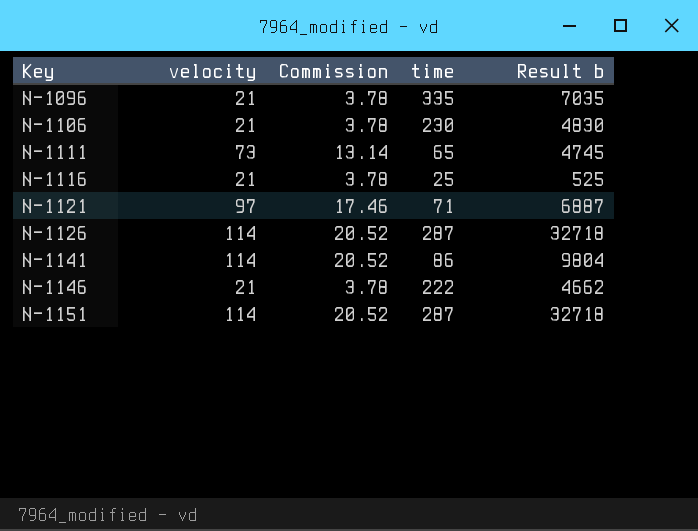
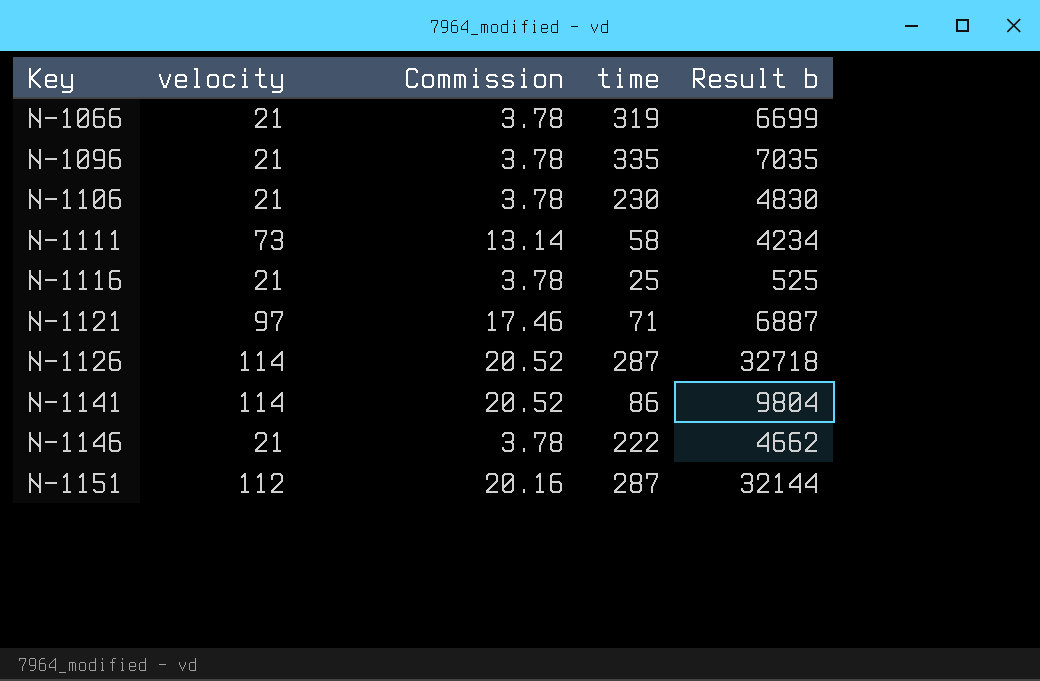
row N-1066: none -> 21 | 3.78 | 319 | 6699
N-1111 | time: 65 -> 58
N-1111 | Result b: 4745 -> 4234
N-1151 | velocity: 114 -> 112
N-1151 | Commission: 20.52 -> 20.16
N-1151 | Result b: 32718 -> 32144

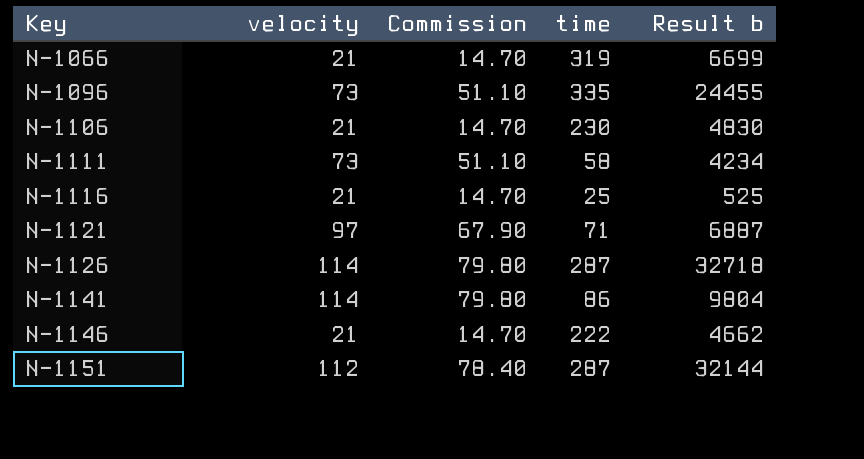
column Commission | formula: [velocity] * 0.18 -> [velocity] * 0.7
N-1096 | velocity: 21 -> 73
N-1096 | Result b: 7035 -> 24455

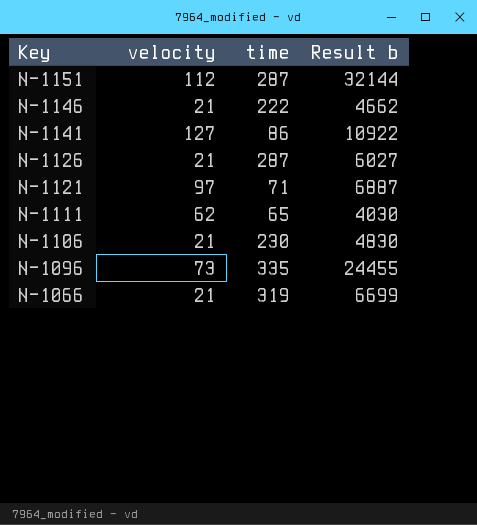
row order: Key ascending -> Key descending
column Commission | formula: [velocity] * 0.7 -> none
row N-1116: 21 | 14.70 | 25 | 525 -> none
N-1141 | velocity: 114 -> 127
N-1141 | Result b: 9804 -> 10922
N-1126 | velocity: 114 -> 21
N-1126 | Result b: 32718 -> 6027
N-1111 | velocity: 73 -> 62
N-1111 | time: 58 -> 65
N-1111 | Result b: 4234 -> 4030

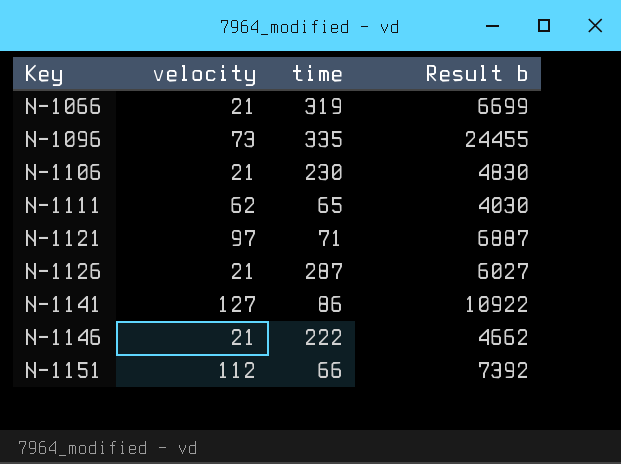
row order: Key descending -> Key ascending
N-1151 | time: 287 -> 66
N-1151 | Result b: 32144 -> 7392

